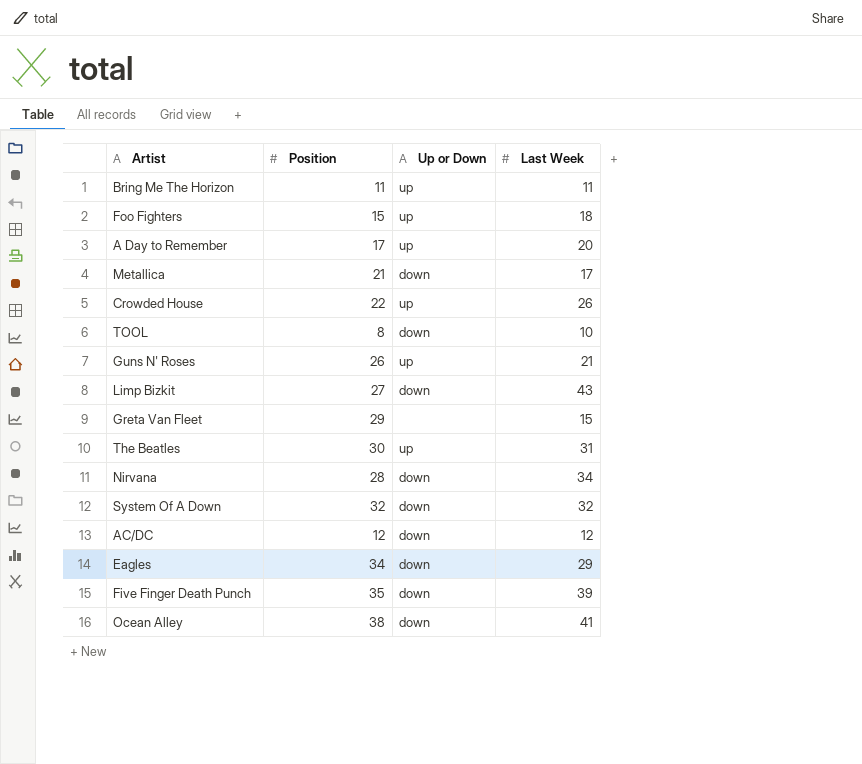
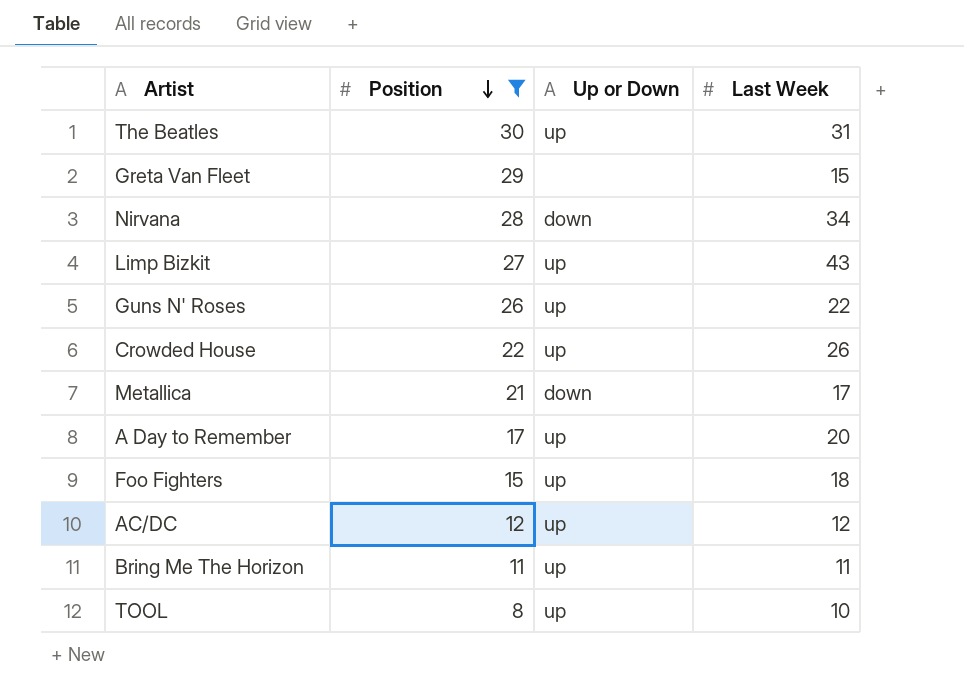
filter: none -> Position <= 30
row order: none -> Position descending
Limp Bizkit | Up or Down: down -> up
Guns N' Roses | Last Week: 21 -> 22
AC/DC | Up or Down: down -> up
TOOL | Up or Down: down -> up

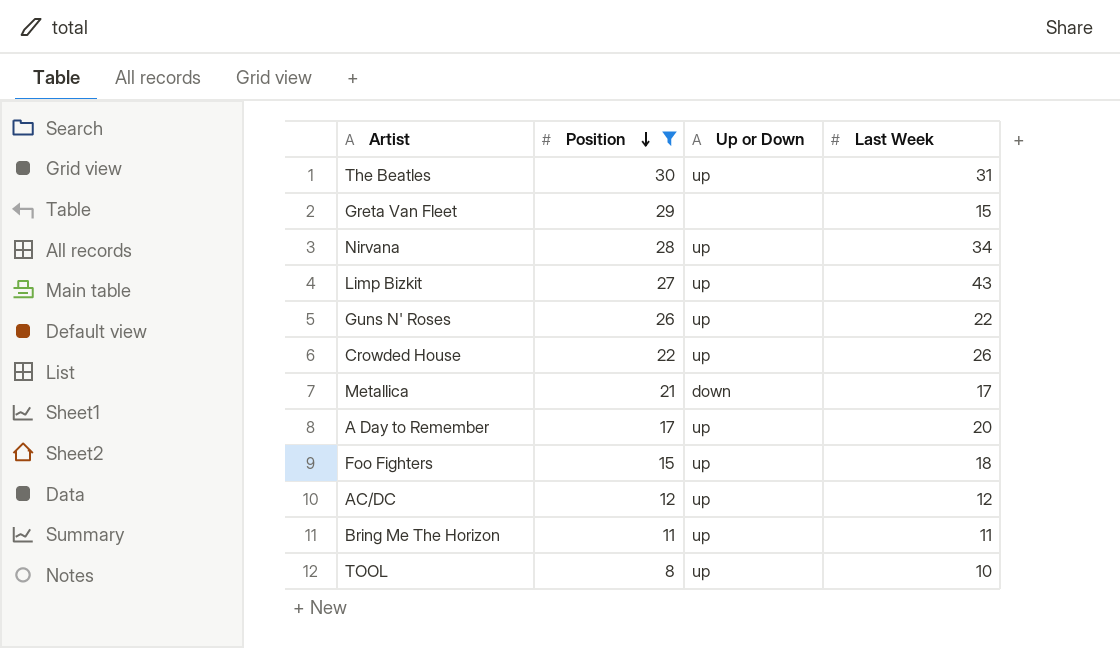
Nirvana | Up or Down: down -> up

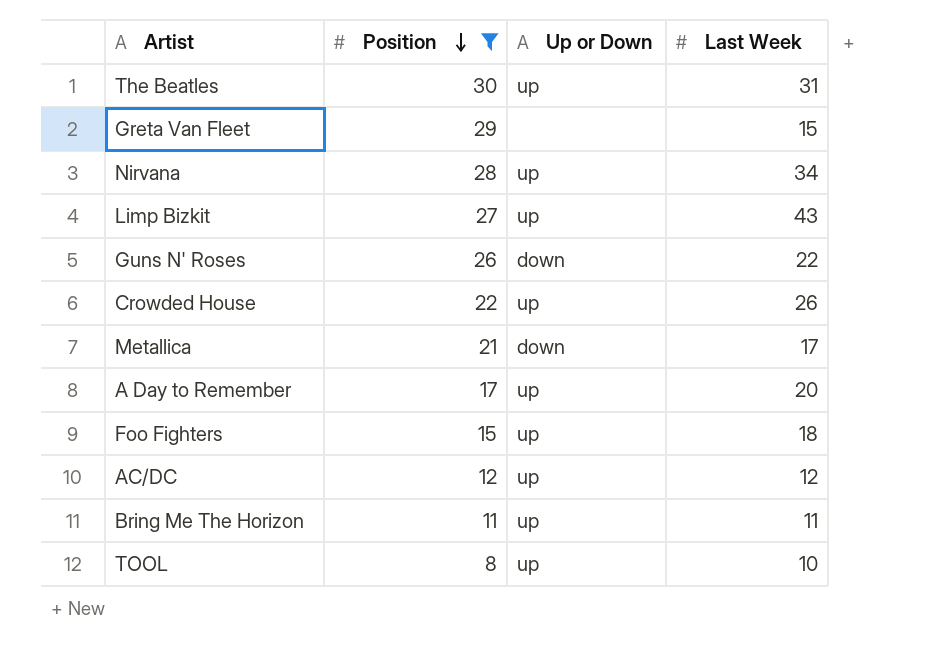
Guns N' Roses | Up or Down: up -> down

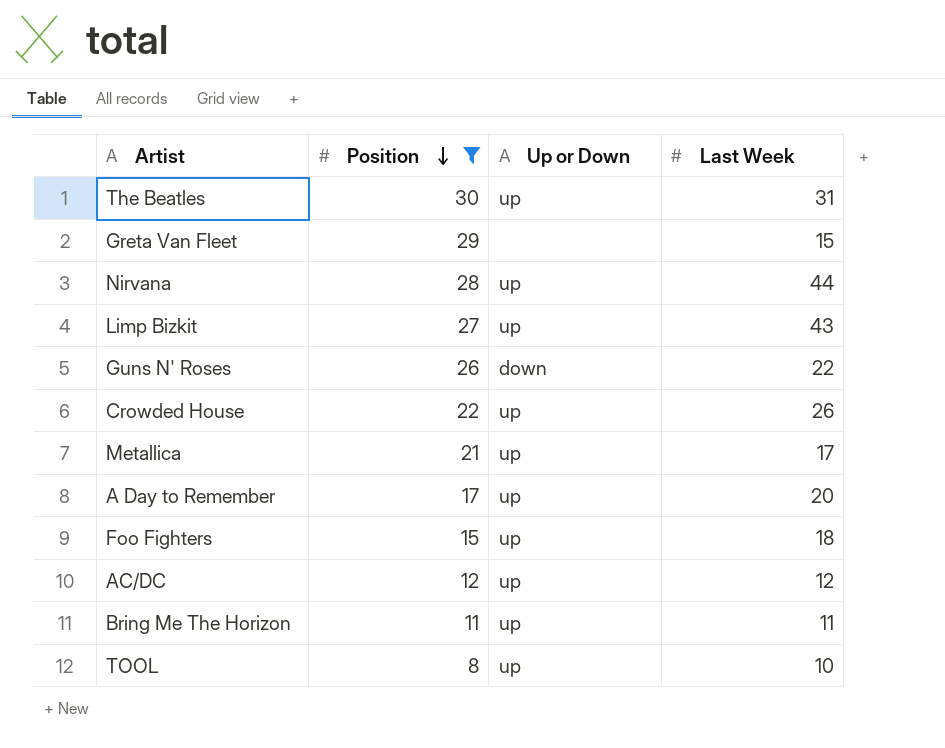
Nirvana | Last Week: 34 -> 44
Metallica | Up or Down: down -> up

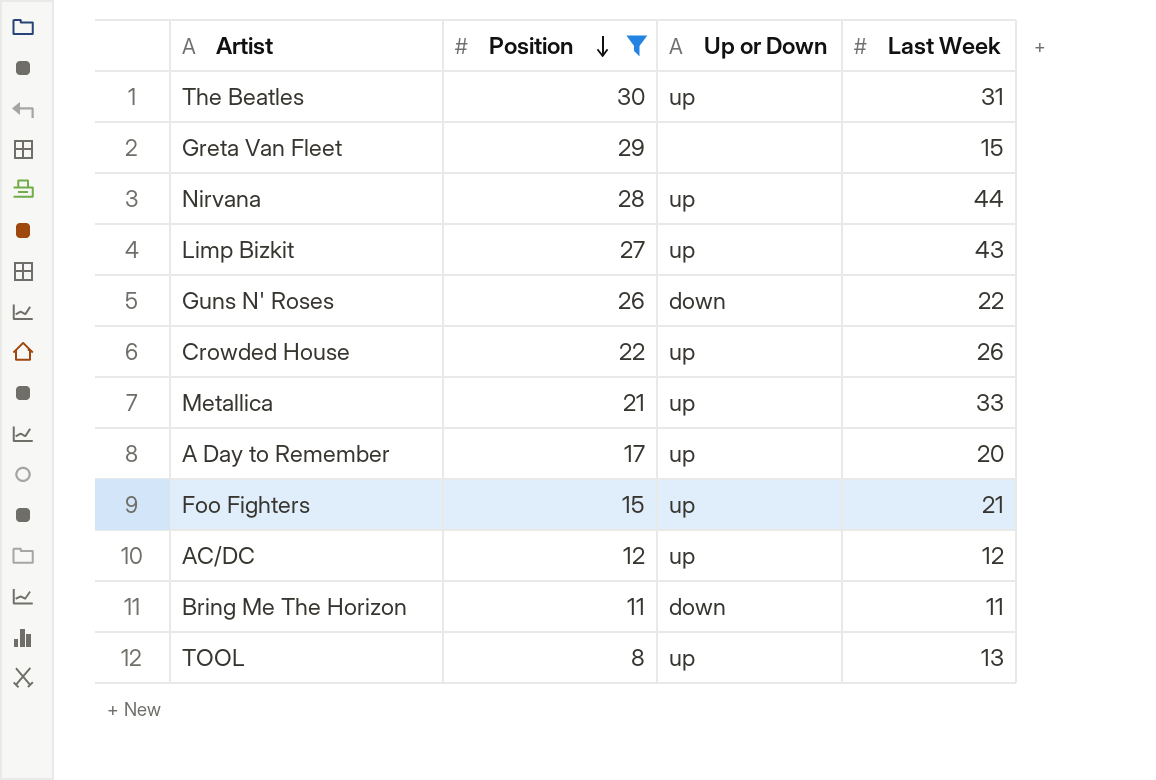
Metallica | Last Week: 17 -> 33
Foo Fighters | Last Week: 18 -> 21
Bring Me The Horizon | Up or Down: up -> down
TOOL | Last Week: 10 -> 13

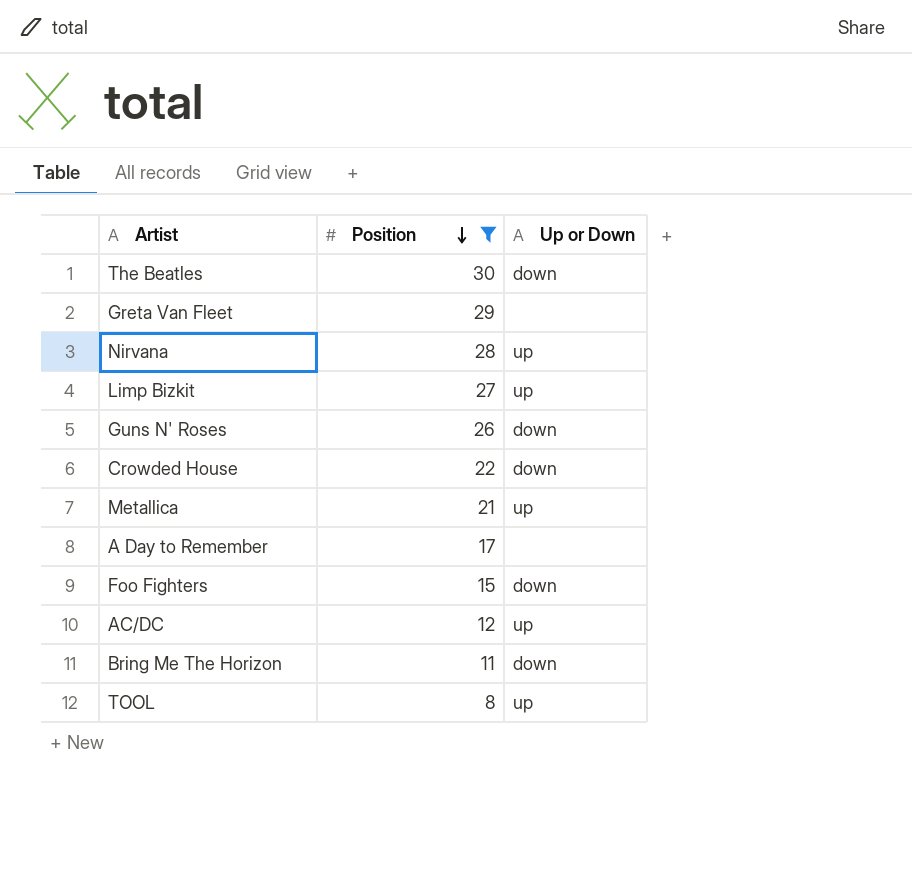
column Last Week | position: 4 -> none
The Beatles | Up or Down: up -> down
Crowded House | Up or Down: up -> down
A Day to Remember | Up or Down: up -> none
Foo Fighters | Up or Down: up -> down

